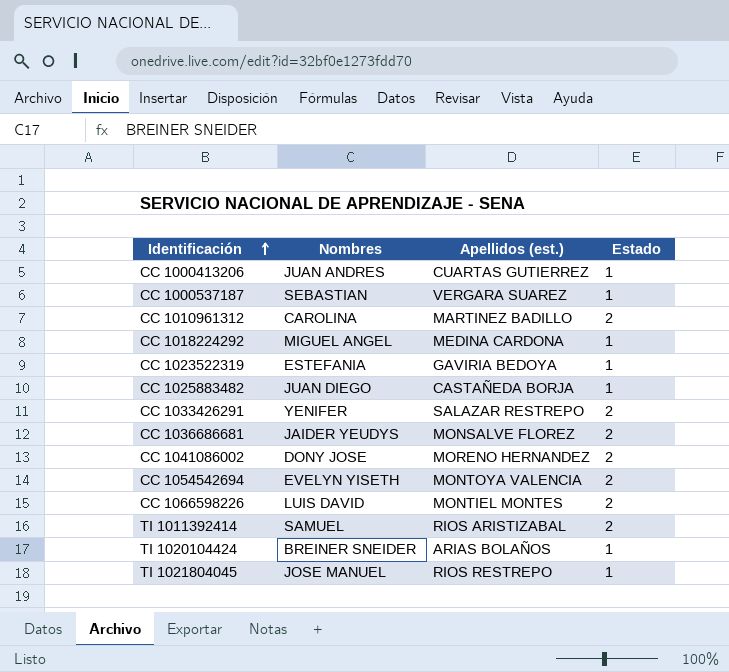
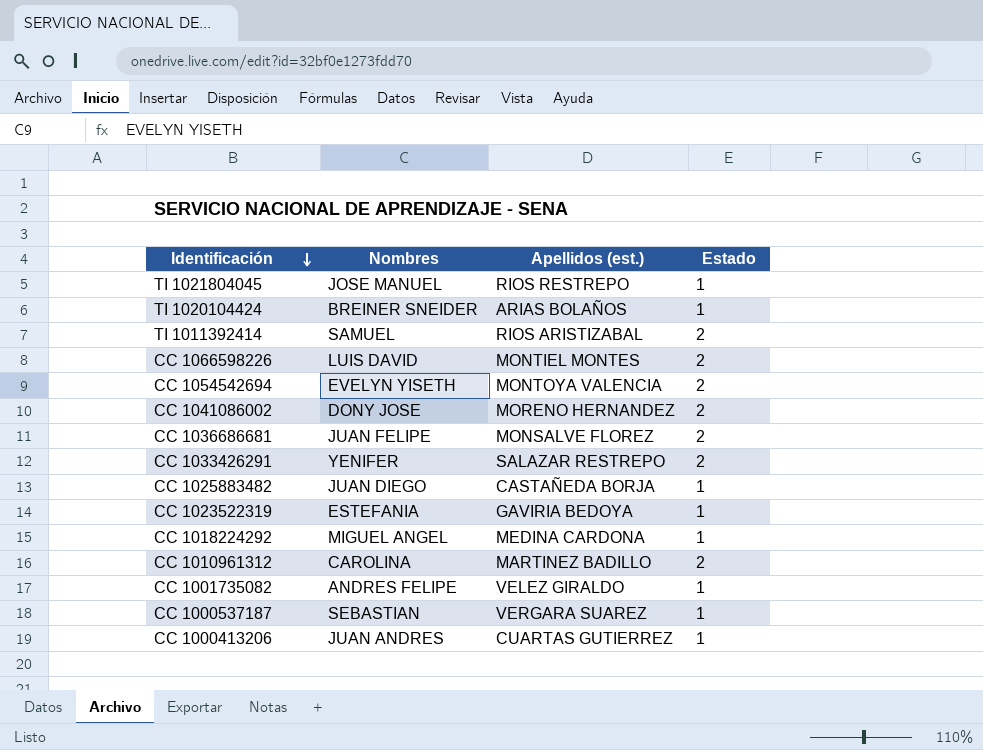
row order: Identificación ascending -> Identificación descending
CC 1036686681 | Nombres: JAIDER YEUDYS -> JUAN FELIPE
row CC 1001735082: none -> ANDRES FELIPE | VELEZ GIRALDO | 1

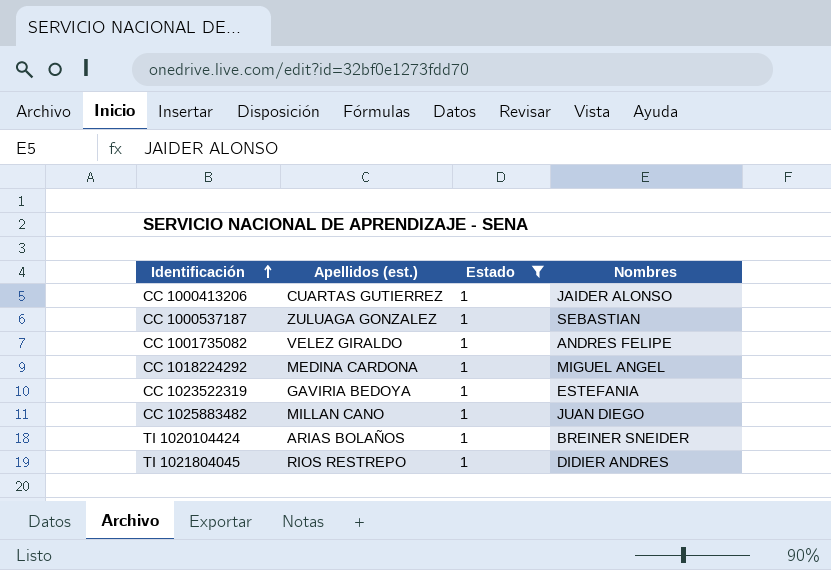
filter: none -> Estado = 1
row order: Identificación descending -> Identificación ascending
column Nombres | position: 2 -> 4
CC 1000413206 | Nombres: JUAN ANDRES -> JAIDER ALONSO
CC 1000537187 | Apellidos (est.): VERGARA SUAREZ -> ZULUAGA GONZALEZ
CC 1025883482 | Apellidos (est.): CASTAÑEDA BORJA -> MILLAN CANO
TI 1021804045 | Nombres: JOSE MANUEL -> DIDIER ANDRES

